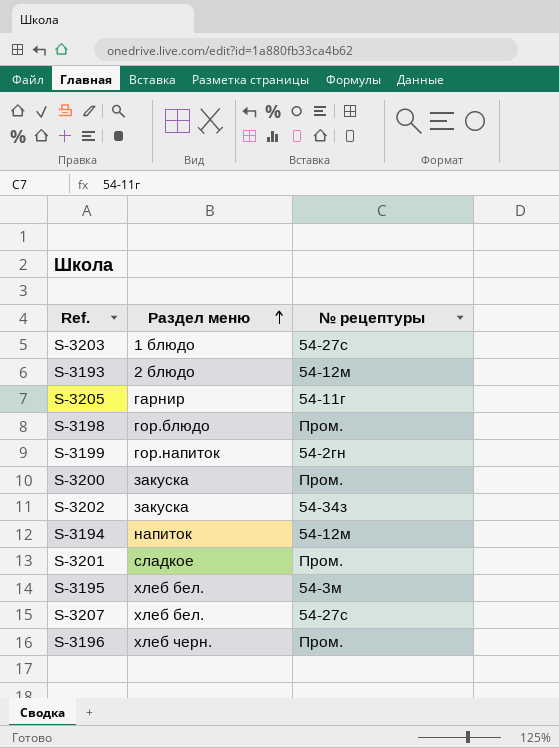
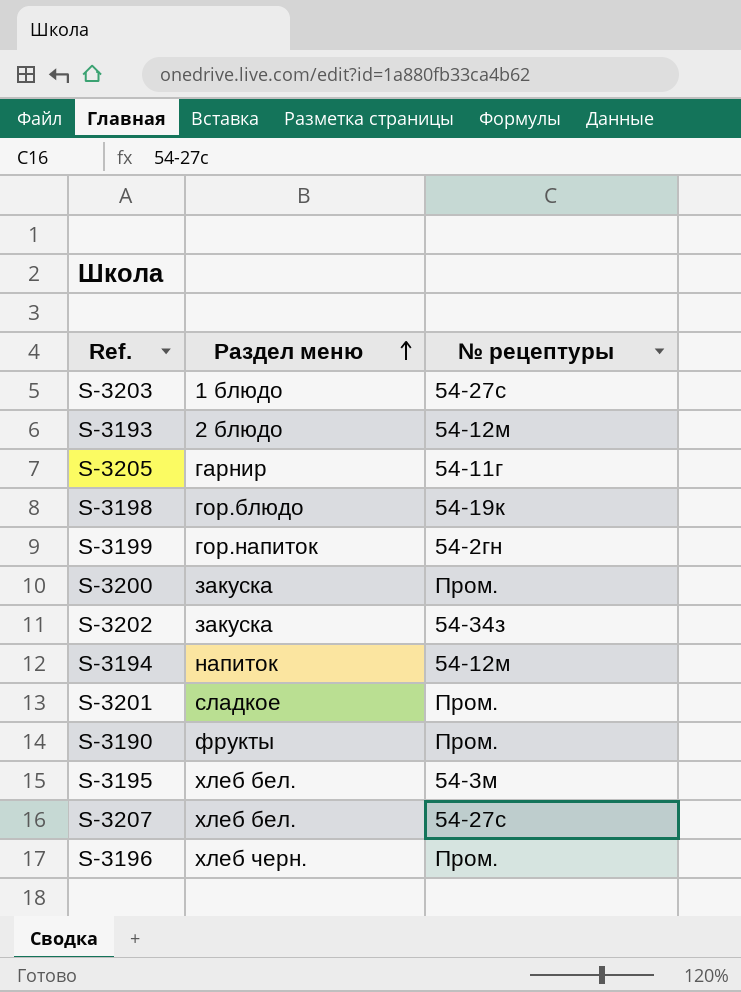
S-3198 | № рецептуры: Пром. -> 54-19к
row S-3190: none -> фрукты | Пром.

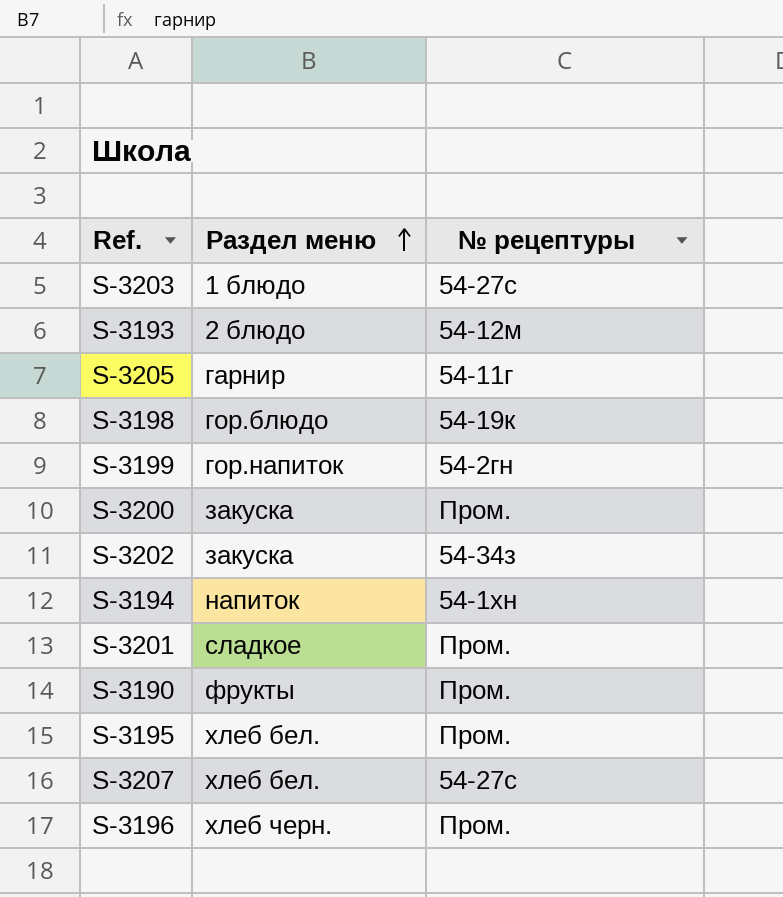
S-3194 | № рецептуры: 54-12м -> 54-1хн
S-3195 | № рецептуры: 54-3м -> Пром.

